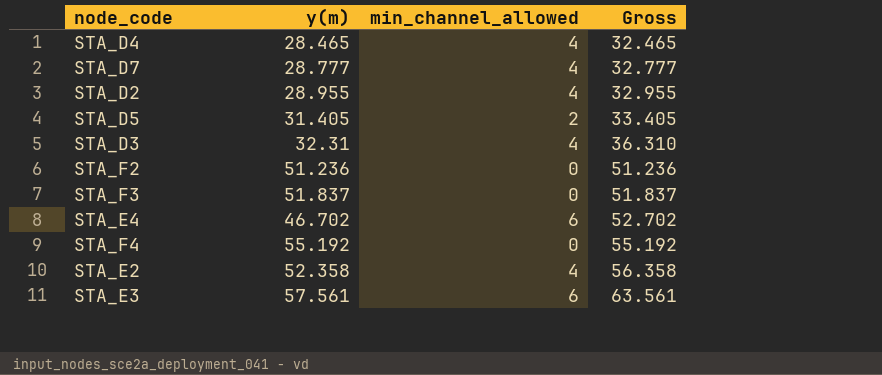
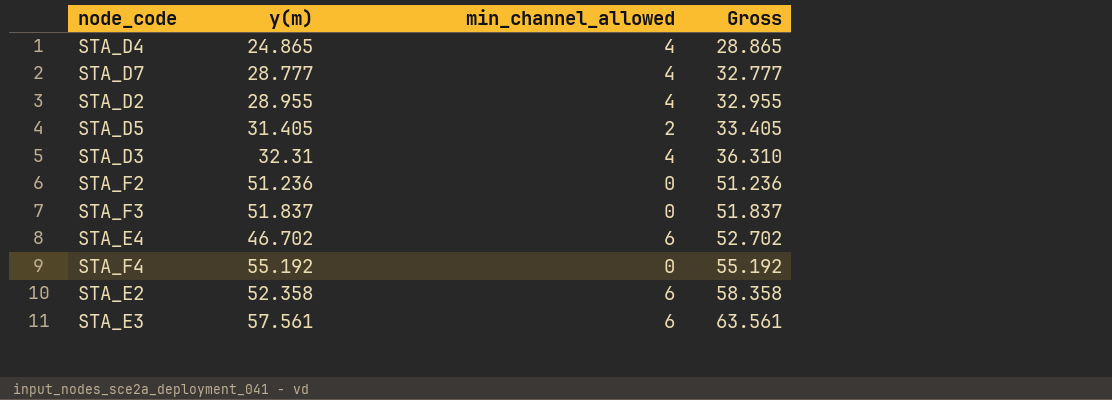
STA_D4 | y(m): 28.465 -> 24.865
STA_D4 | Gross: 32.465 -> 28.865
STA_E2 | min_channel_allowed: 4 -> 6
STA_E2 | Gross: 56.358 -> 58.358

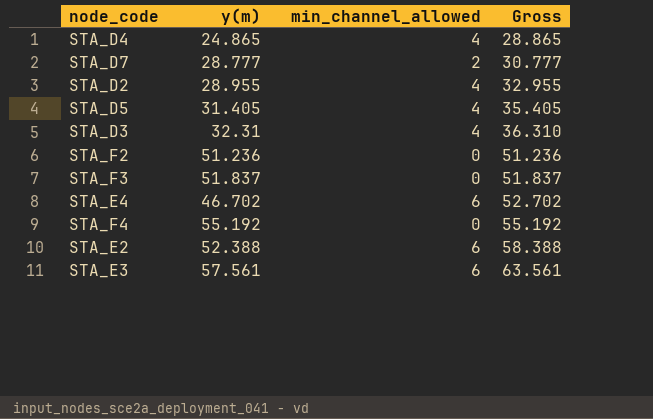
STA_D7 | min_channel_allowed: 4 -> 2
STA_D7 | Gross: 32.777 -> 30.777
STA_D5 | min_channel_allowed: 2 -> 4
STA_D5 | Gross: 33.405 -> 35.405
STA_E2 | y(m): 52.358 -> 52.388
STA_E2 | Gross: 58.358 -> 58.388

